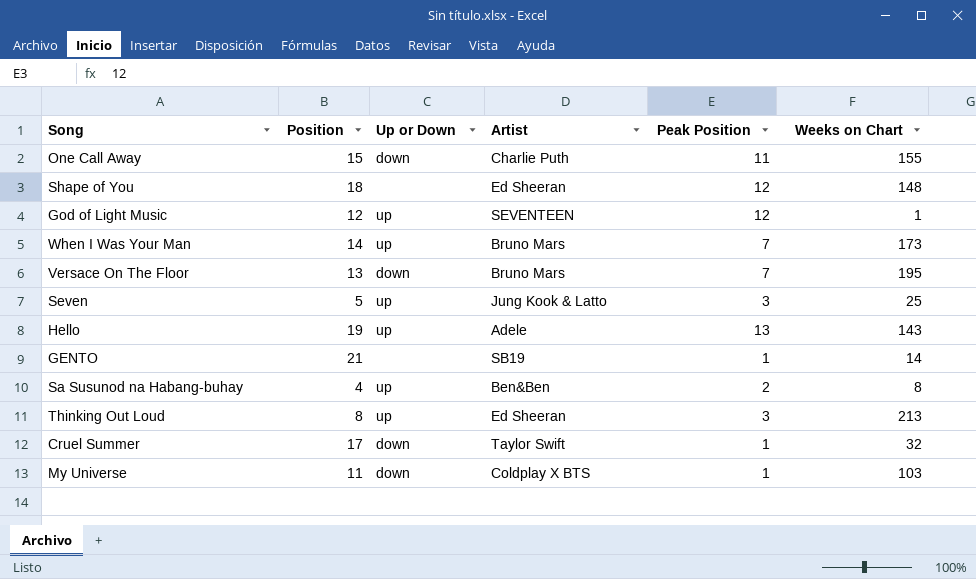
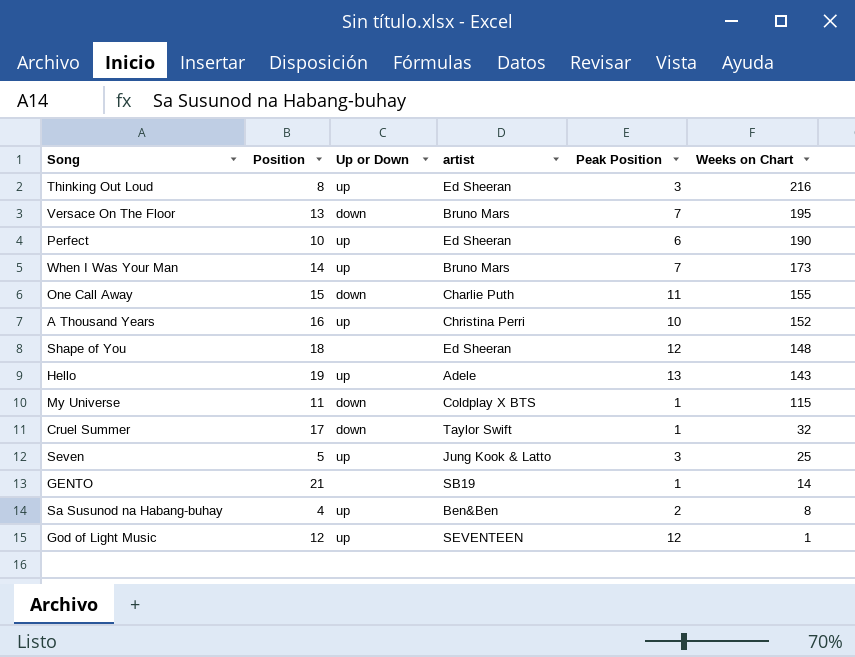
row order: none -> Weeks on Chart descending
column name: Artist -> artist
Thinking Out Loud | Weeks on Chart: 213 -> 216
row Perfect: none -> 10 | up | Ed Sheeran | 6 | 190
row A Thousand Years: none -> 16 | up | Christina Perri | 10 | 152
My Universe | Weeks on Chart: 103 -> 115

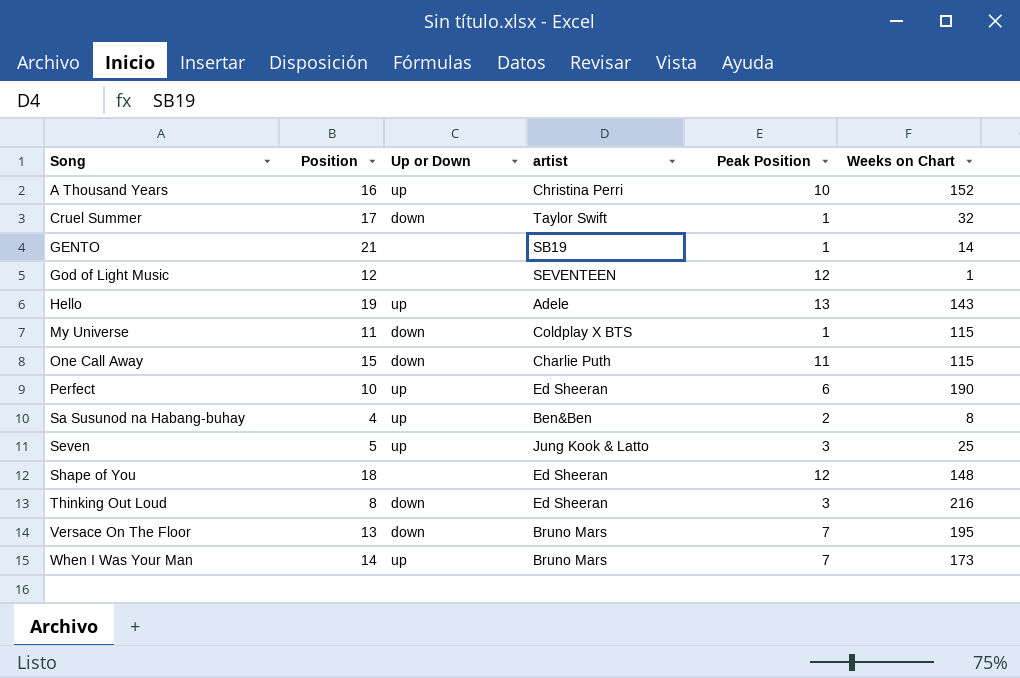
row order: Weeks on Chart descending -> Song ascending
God of Light Music | Up or Down: up -> none
One Call Away | Weeks on Chart: 155 -> 115
Thinking Out Loud | Up or Down: up -> down

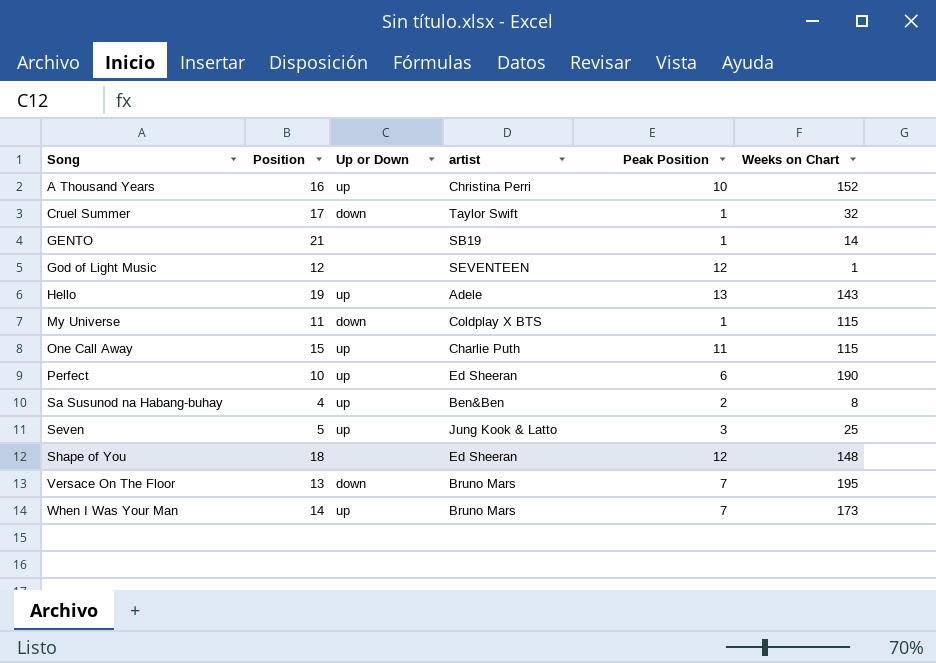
row Thinking Out Loud: 8 | down | Ed Sheeran | 3 | 216 -> none
One Call Away | Up or Down: down -> up

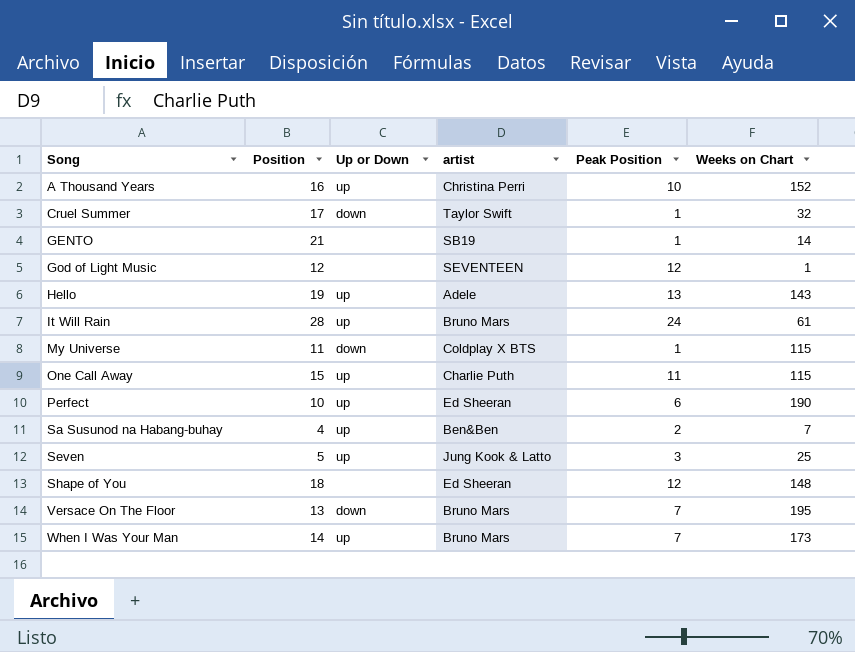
row It Will Rain: none -> 28 | up | Bruno Mars | 24 | 61
Sa Susunod na Habang-buhay | Weeks on Chart: 8 -> 7

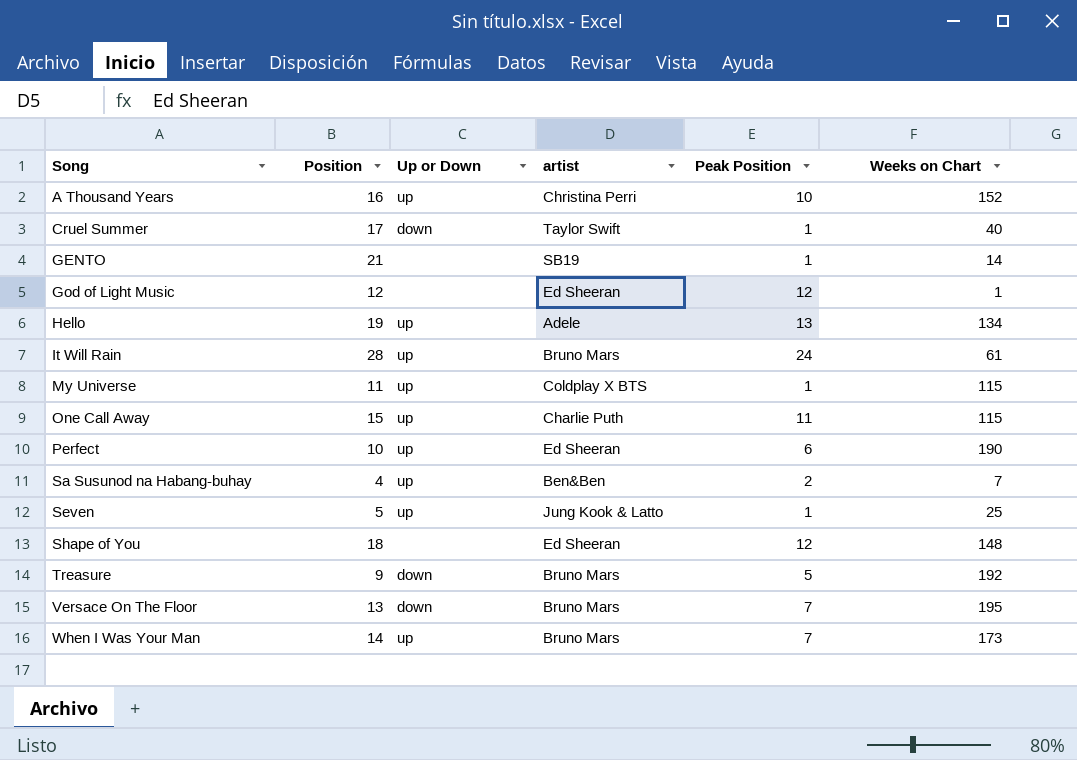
Cruel Summer | Weeks on Chart: 32 -> 40
God of Light Music | artist: SEVENTEEN -> Ed Sheeran
Hello | Weeks on Chart: 143 -> 134
My Universe | Up or Down: down -> up
Seven | Peak Position: 3 -> 1
row Treasure: none -> 9 | down | Bruno Mars | 5 | 192

